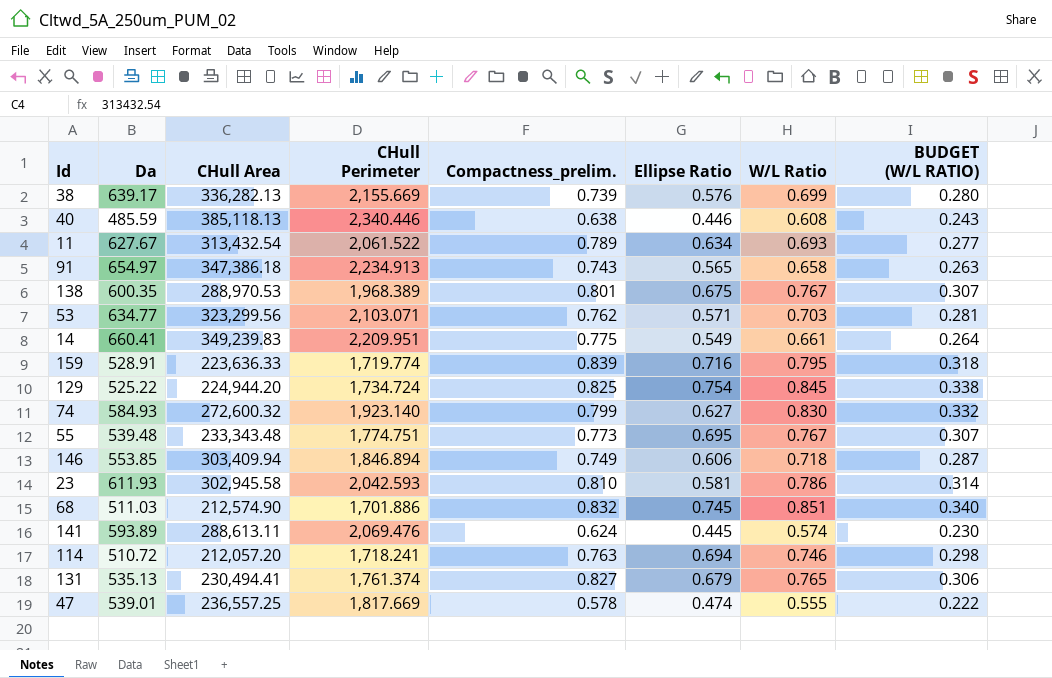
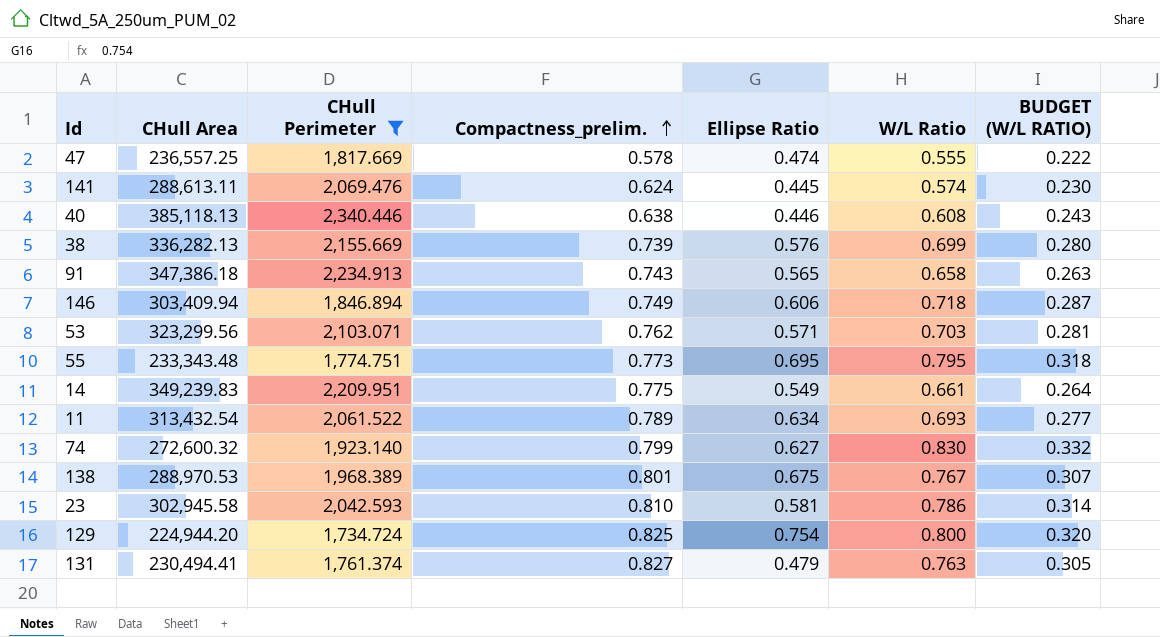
filter: none -> CHull Perimeter >= 1,734.724
row order: none -> Compactness_prelim. ascending
column Da | position: 2 -> none
55 | W/L Ratio: 0.767 -> 0.795
55 | BUDGET (W/L RATIO): 0.307 -> 0.318
129 | W/L Ratio: 0.845 -> 0.800
129 | BUDGET (W/L RATIO): 0.338 -> 0.320
131 | Ellipse Ratio: 0.679 -> 0.479
131 | W/L Ratio: 0.765 -> 0.763
131 | BUDGET (W/L RATIO): 0.306 -> 0.305

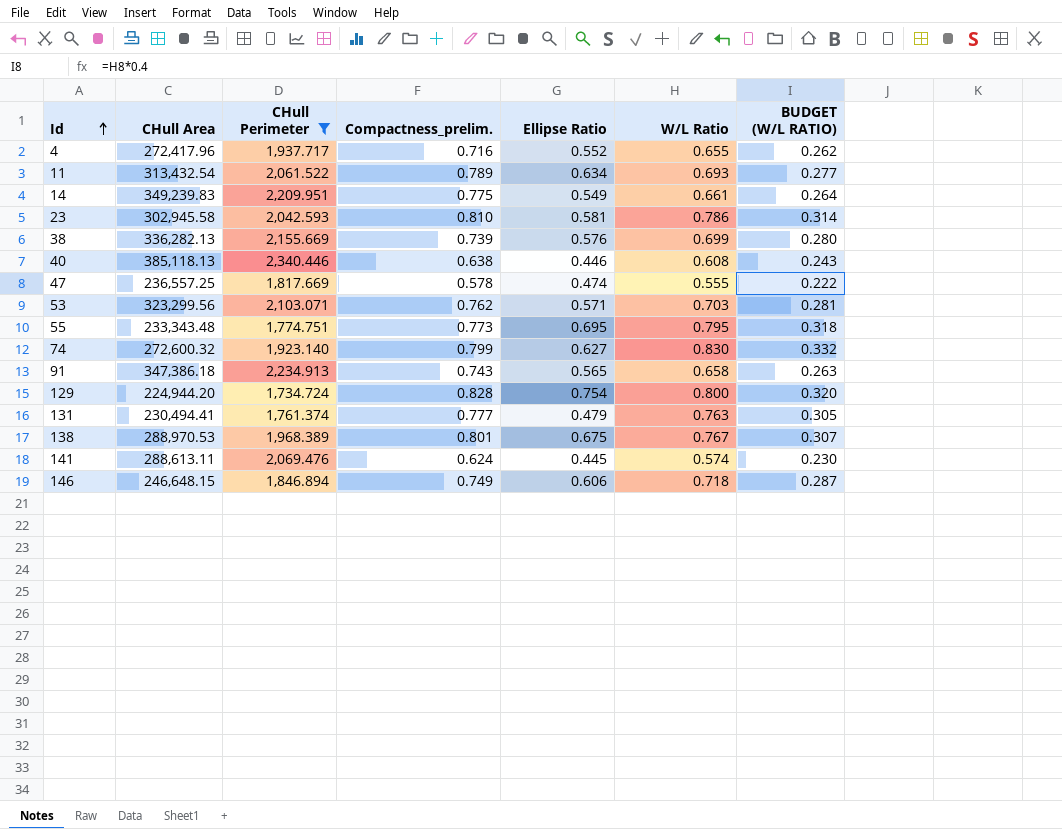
row order: Compactness_prelim. ascending -> Id ascending
row 4: none -> 272,417.96 | 1,937.717 | 0.716 | 0.552 | 0.655 | 0.262
129 | Compactness_prelim.: 0.825 -> 0.828
131 | Compactness_prelim.: 0.827 -> 0.777
146 | CHull Area: 303,409.94 -> 246,648.15

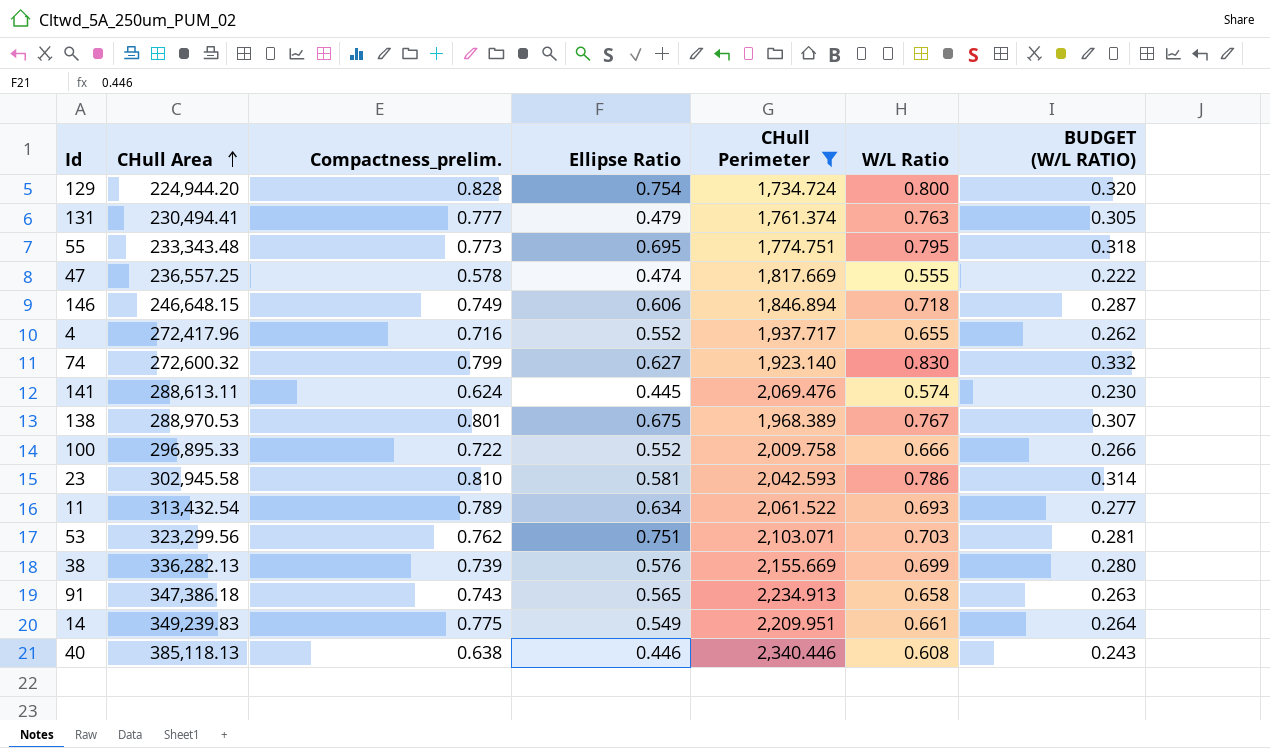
row order: Id ascending -> CHull Area ascending
column CHull Perimeter | position: 3 -> 5
row 100: none -> 296,895.33 | 0.722 | 0.552 | 2,009.758 | 0.666 | 0.266
53 | Ellipse Ratio: 0.571 -> 0.751

